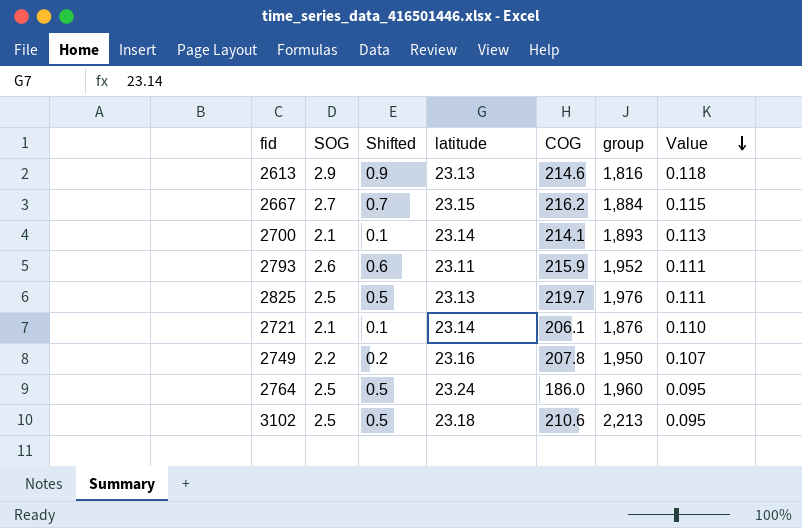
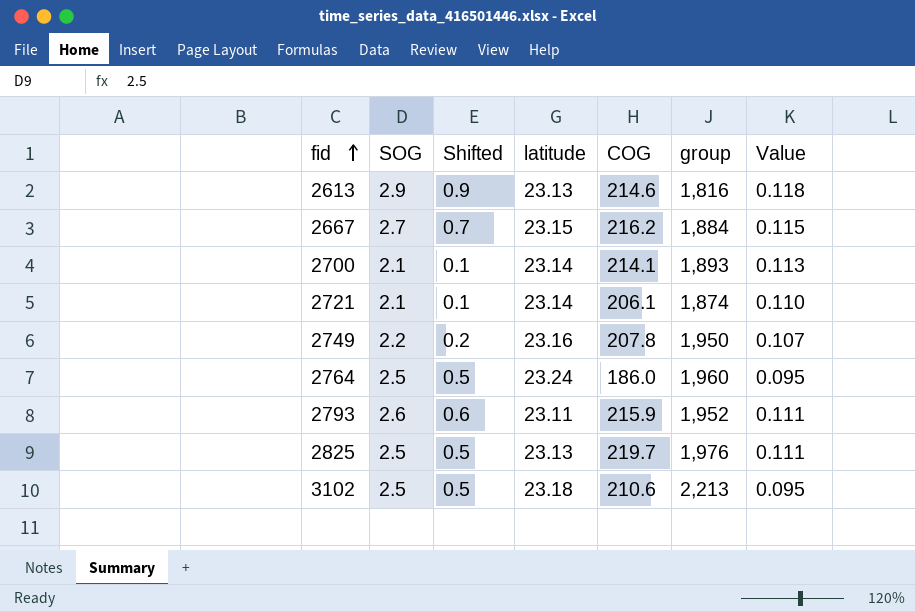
row order: Value descending -> fid ascending
2721 | group: 1,876 -> 1,874

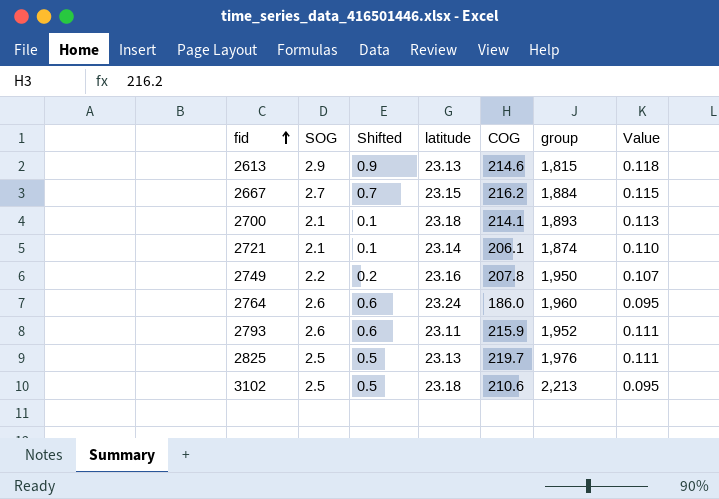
2613 | group: 1,816 -> 1,815
2700 | latitude: 23.14 -> 23.18
2764 | SOG: 2.5 -> 2.6
2764 | Shifted: 0.5 -> 0.6

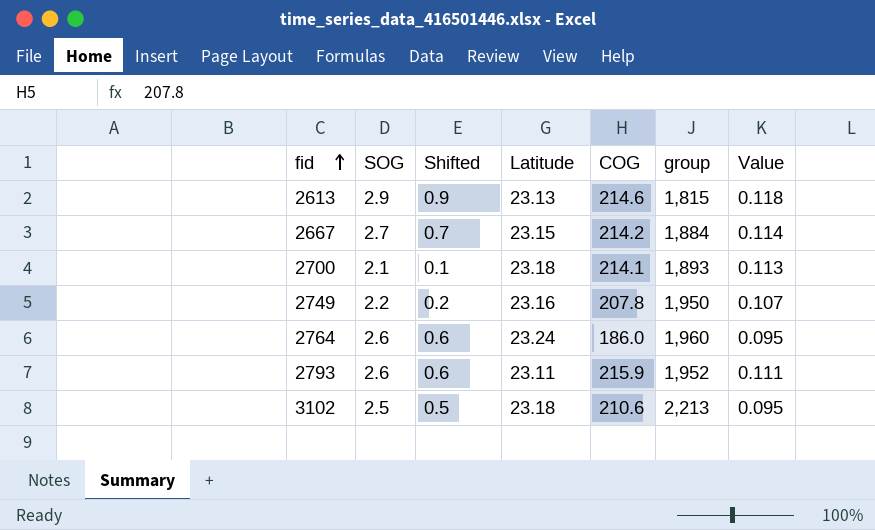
column name: latitude -> Latitude
row 2721: 2.1 | 0.1 | 23.14 | 206.1 | 1,874 | 0.110 -> none
row 2825: 2.5 | 0.5 | 23.13 | 219.7 | 1,976 | 0.111 -> none
2667 | COG: 216.2 -> 214.2
2667 | Value: 0.115 -> 0.114

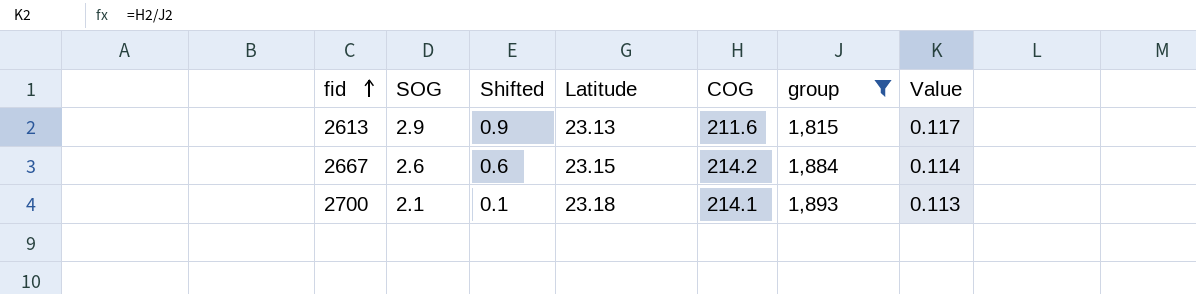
filter: none -> group <= 1,893
2613 | COG: 214.6 -> 211.6
2613 | Value: 0.118 -> 0.117
2667 | SOG: 2.7 -> 2.6
2667 | Shifted: 0.7 -> 0.6

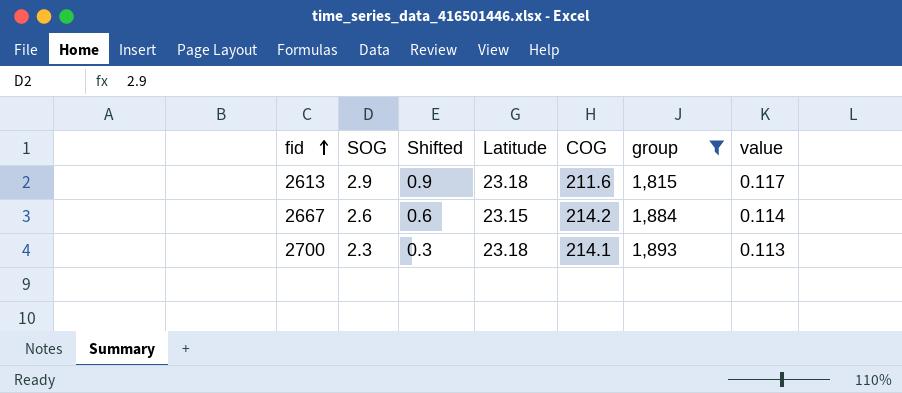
column name: Value -> value
2613 | Latitude: 23.13 -> 23.18
2700 | SOG: 2.1 -> 2.3
2700 | Shifted: 0.1 -> 0.3

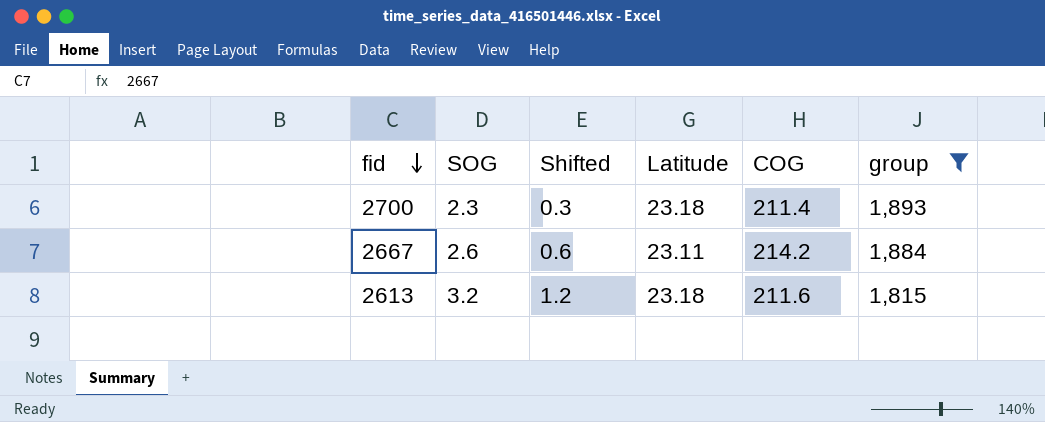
row order: fid ascending -> fid descending
column value | formula: [COG] / [group] -> none
2700 | COG: 214.1 -> 211.4
2667 | Latitude: 23.15 -> 23.11
2613 | SOG: 2.9 -> 3.2
2613 | Shifted: 0.9 -> 1.2

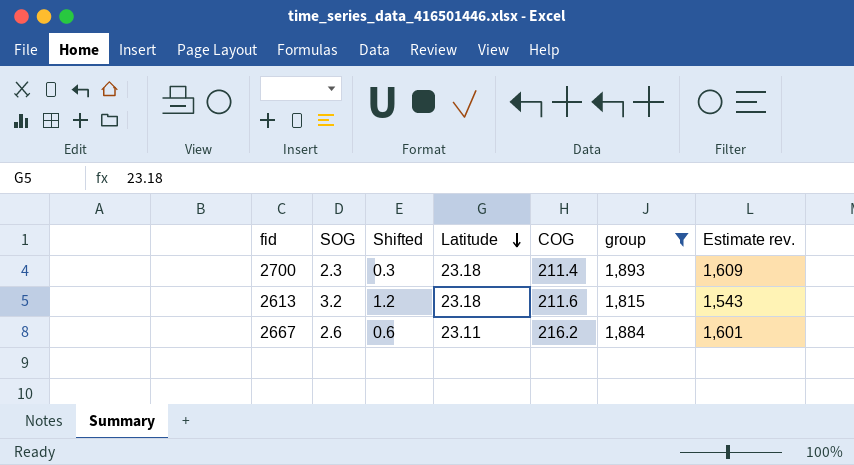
row order: fid descending -> Latitude descending
column Estimate rev. | formula: none -> [group] * 0.85
2667 | COG: 214.2 -> 216.2

